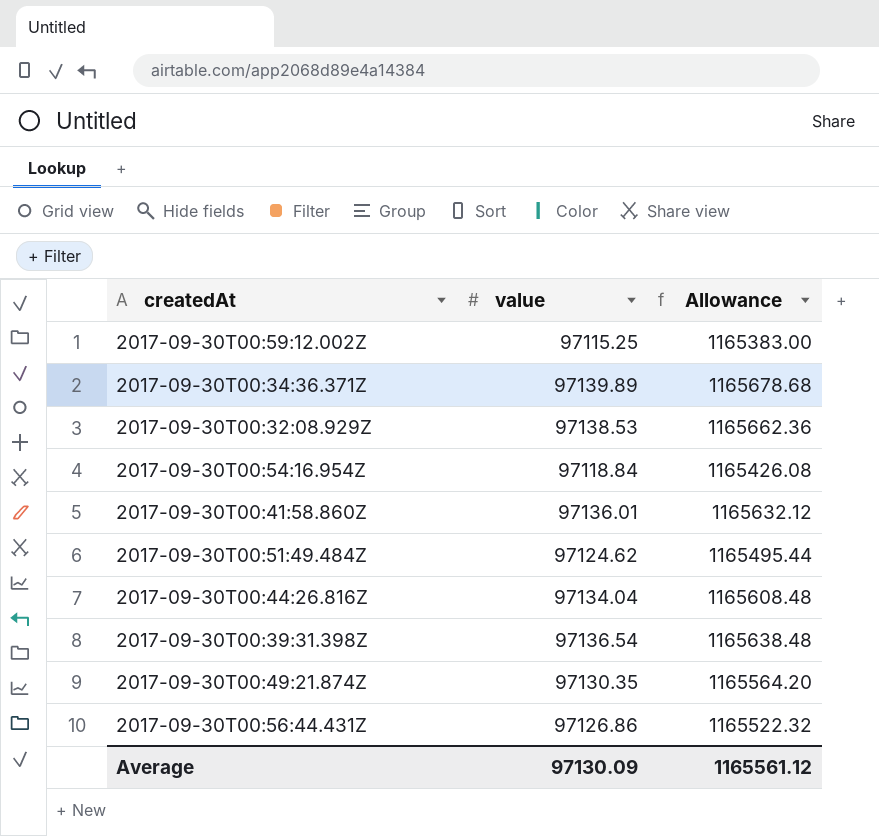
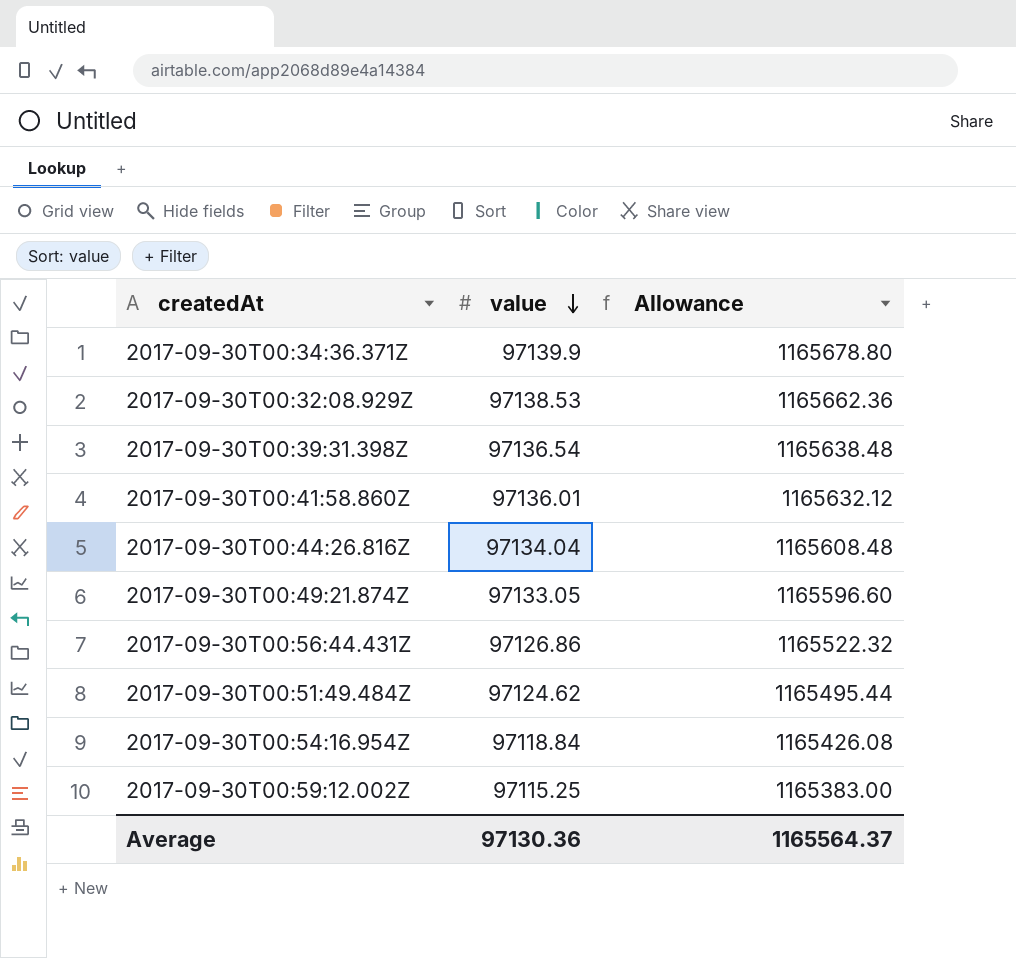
row order: none -> value descending
2017-09-30T00:34:36.371Z | value: 97139.89 -> 97139.9
2017-09-30T00:34:36.371Z | Allowance: 1165678.68 -> 1165678.80
2017-09-30T00:49:21.874Z | value: 97130.35 -> 97133.05
2017-09-30T00:49:21.874Z | Allowance: 1165564.20 -> 1165596.60
Average | value: 97130.09 -> 97130.36
Average | Allowance: 1165561.12 -> 1165564.37

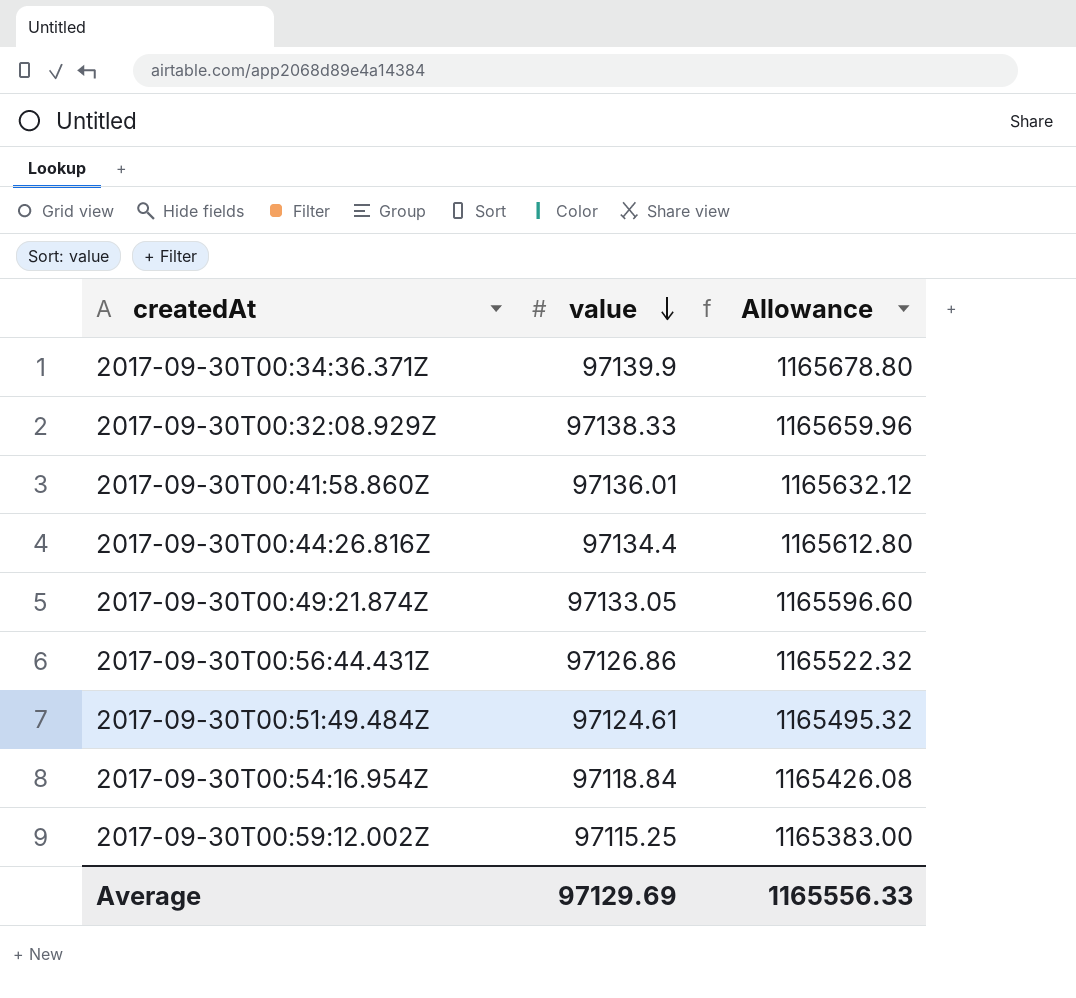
row 2017-09-30T00:39:31.398Z: 97136.54 | 1165638.48 -> none
2017-09-30T00:32:08.929Z | value: 97138.53 -> 97138.33
2017-09-30T00:32:08.929Z | Allowance: 1165662.36 -> 1165659.96
2017-09-30T00:44:26.816Z | value: 97134.04 -> 97134.4
2017-09-30T00:44:26.816Z | Allowance: 1165608.48 -> 1165612.80
2017-09-30T00:51:49.484Z | value: 97124.62 -> 97124.61
2017-09-30T00:51:49.484Z | Allowance: 1165495.44 -> 1165495.32
Average | value: 97130.36 -> 97129.69
Average | Allowance: 1165564.37 -> 1165556.33

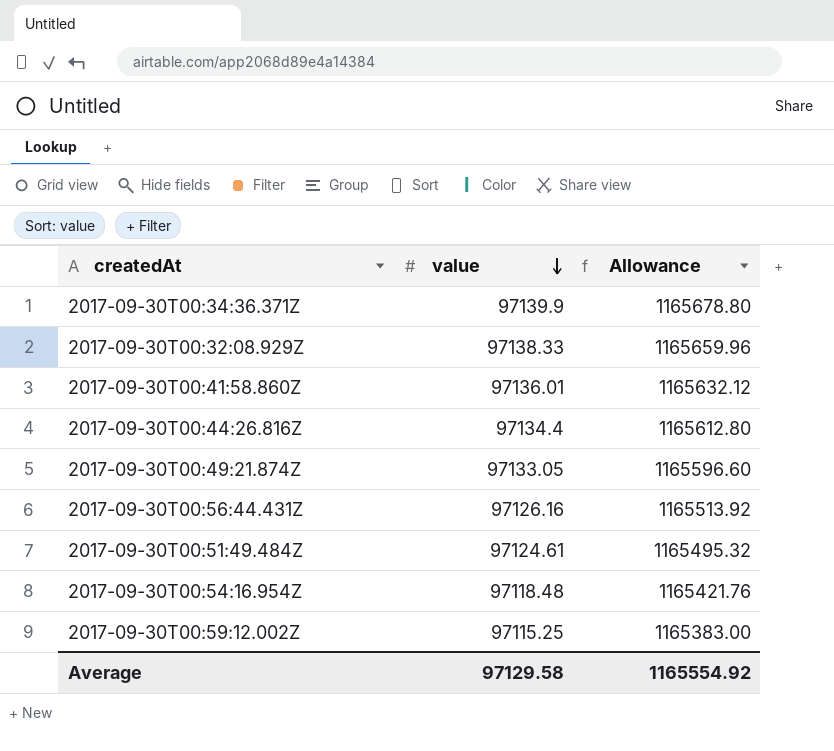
2017-09-30T00:56:44.431Z | value: 97126.86 -> 97126.16
2017-09-30T00:56:44.431Z | Allowance: 1165522.32 -> 1165513.92
2017-09-30T00:54:16.954Z | value: 97118.84 -> 97118.48
2017-09-30T00:54:16.954Z | Allowance: 1165426.08 -> 1165421.76
Average | value: 97129.69 -> 97129.58
Average | Allowance: 1165556.33 -> 1165554.92

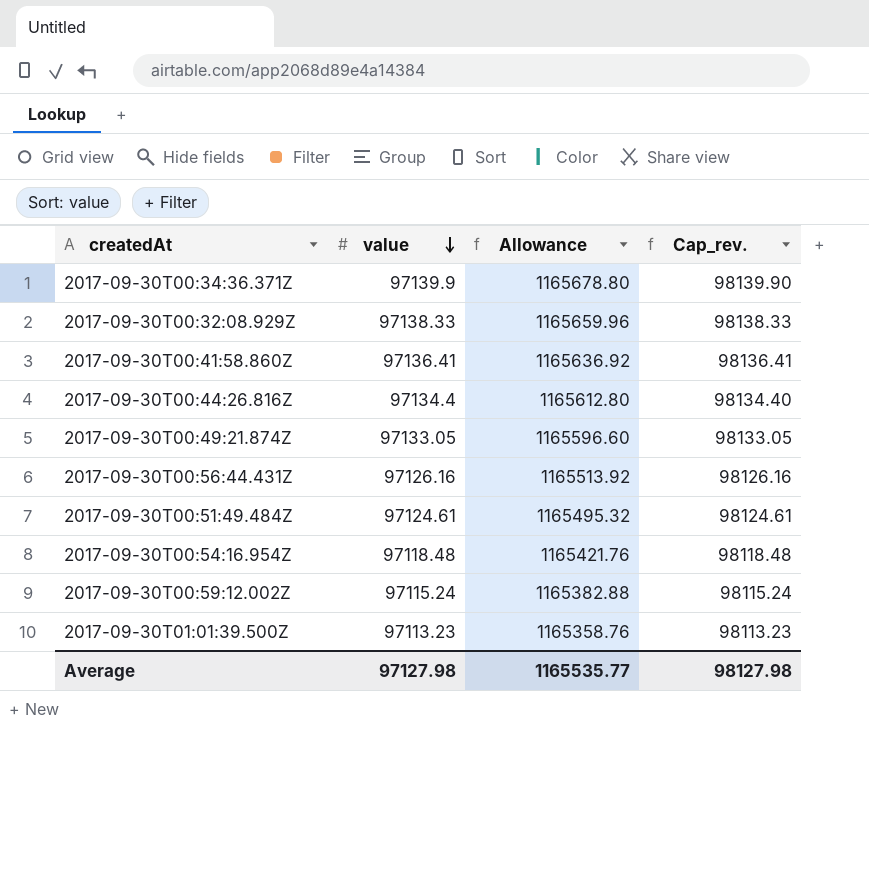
column Cap_rev. | formula: none -> [value] + 1000
2017-09-30T00:41:58.860Z | value: 97136.01 -> 97136.41
2017-09-30T00:41:58.860Z | Allowance: 1165632.12 -> 1165636.92
2017-09-30T00:59:12.002Z | value: 97115.25 -> 97115.24
2017-09-30T00:59:12.002Z | Allowance: 1165383.00 -> 1165382.88
row 2017-09-30T01:01:39.500Z: none -> 97113.23 | 1165358.76 | 98113.23
Average | value: 97129.58 -> 97127.98
Average | Allowance: 1165554.92 -> 1165535.77

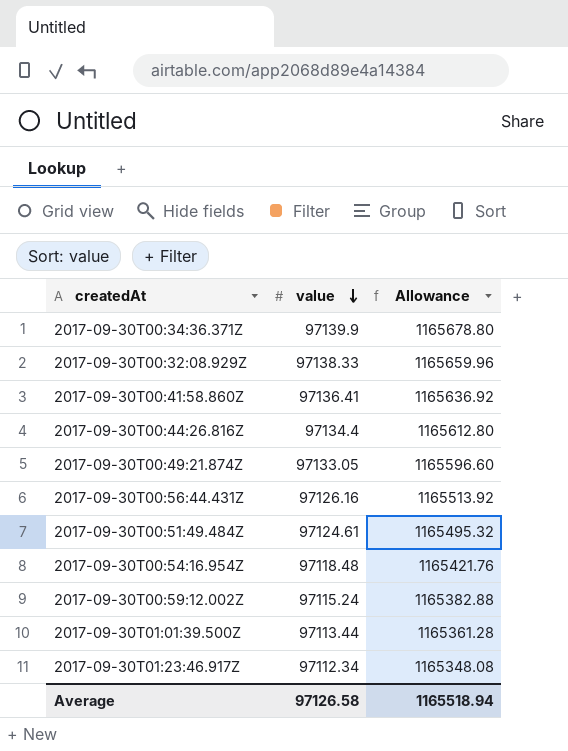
column Cap_rev. | formula: [value] + 1000 -> none
2017-09-30T01:01:39.500Z | value: 97113.23 -> 97113.44
2017-09-30T01:01:39.500Z | Allowance: 1165358.76 -> 1165361.28
row 2017-09-30T01:23:46.917Z: none -> 97112.34 | 1165348.08
Average | value: 97127.98 -> 97126.58
Average | Allowance: 1165535.77 -> 1165518.94

